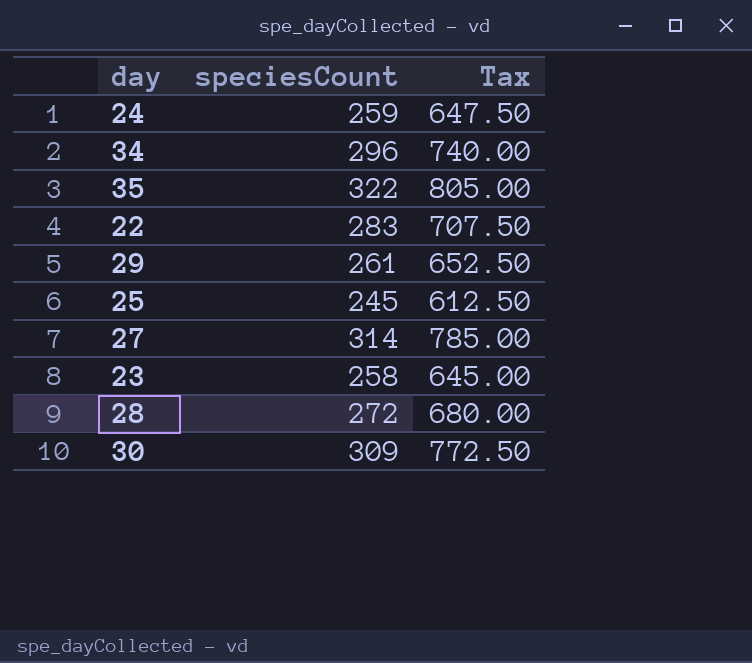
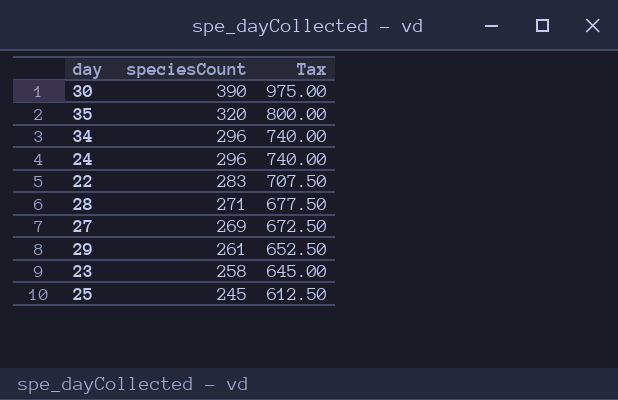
row order: none -> speciesCount descending
30 | speciesCount: 309 -> 390
30 | Tax: 772.50 -> 975.00
35 | speciesCount: 322 -> 320
35 | Tax: 805.00 -> 800.00
24 | speciesCount: 259 -> 296
24 | Tax: 647.50 -> 740.00
28 | speciesCount: 272 -> 271
28 | Tax: 680.00 -> 677.50
27 | speciesCount: 314 -> 269
27 | Tax: 785.00 -> 672.50

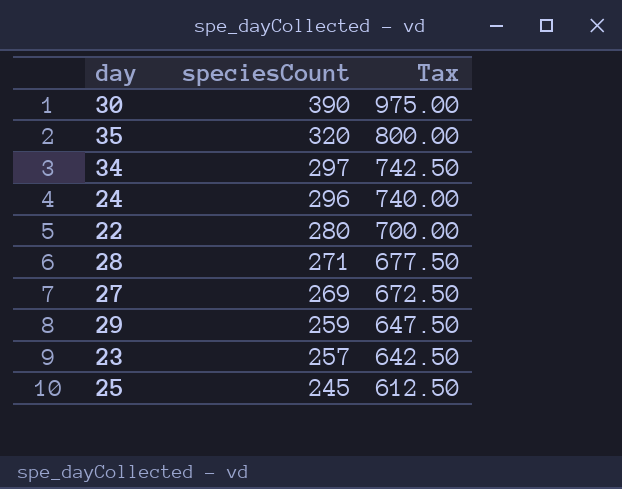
34 | speciesCount: 296 -> 297
34 | Tax: 740.00 -> 742.50
22 | speciesCount: 283 -> 280
22 | Tax: 707.50 -> 700.00
29 | speciesCount: 261 -> 259
29 | Tax: 652.50 -> 647.50
23 | speciesCount: 258 -> 257
23 | Tax: 645.00 -> 642.50

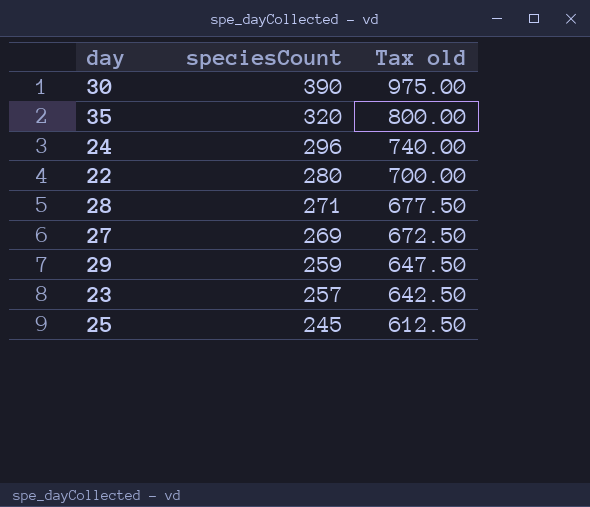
column name: Tax -> Tax old
row 34: 297 | 742.50 -> none

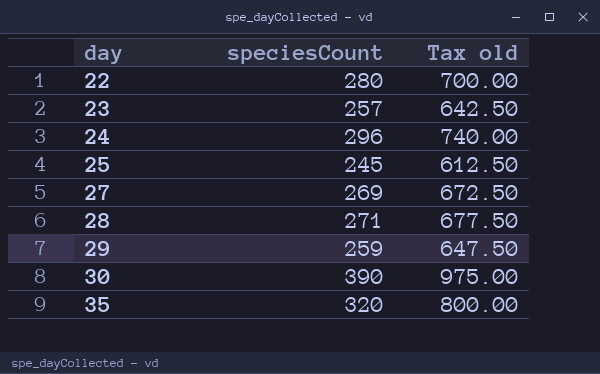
row order: speciesCount descending -> day ascending

